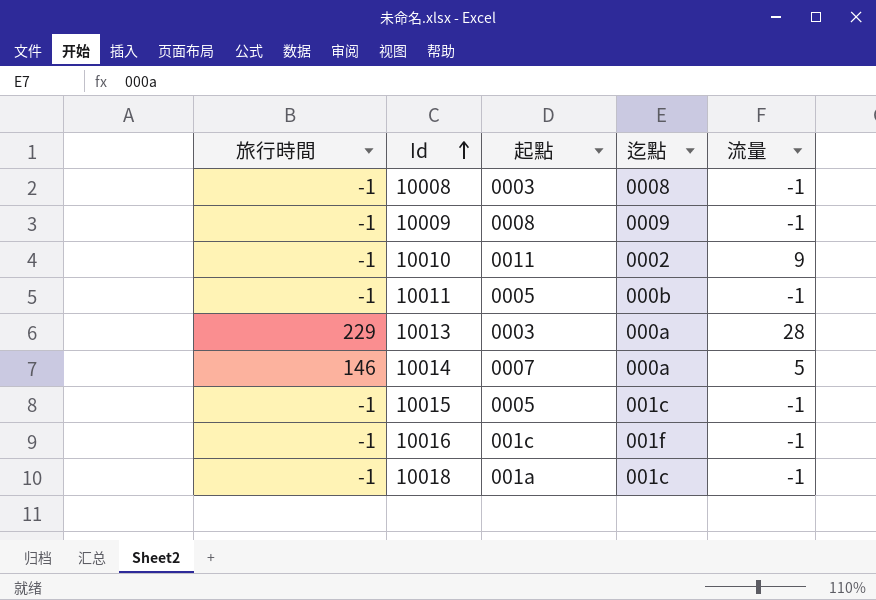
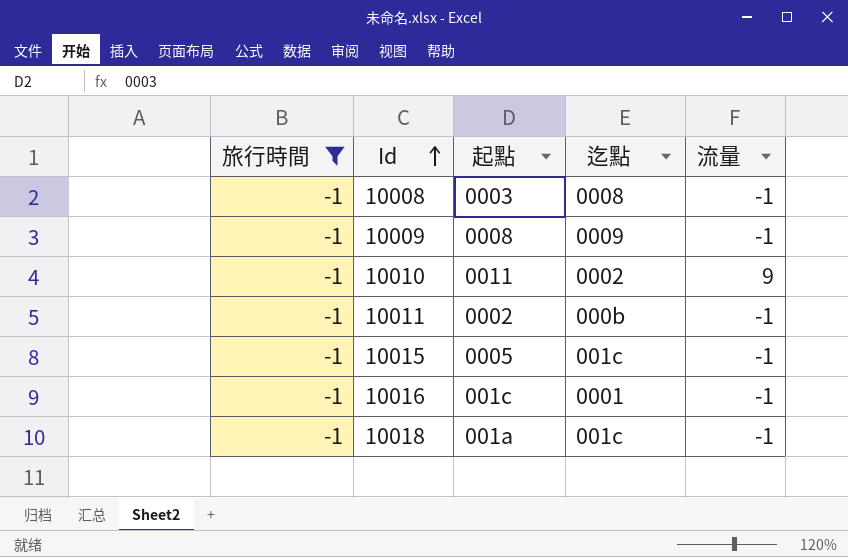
filter: none -> 旅行時間 = -1
10011 | 起點: 0005 -> 0002
10016 | 迄點: 001f -> 0001

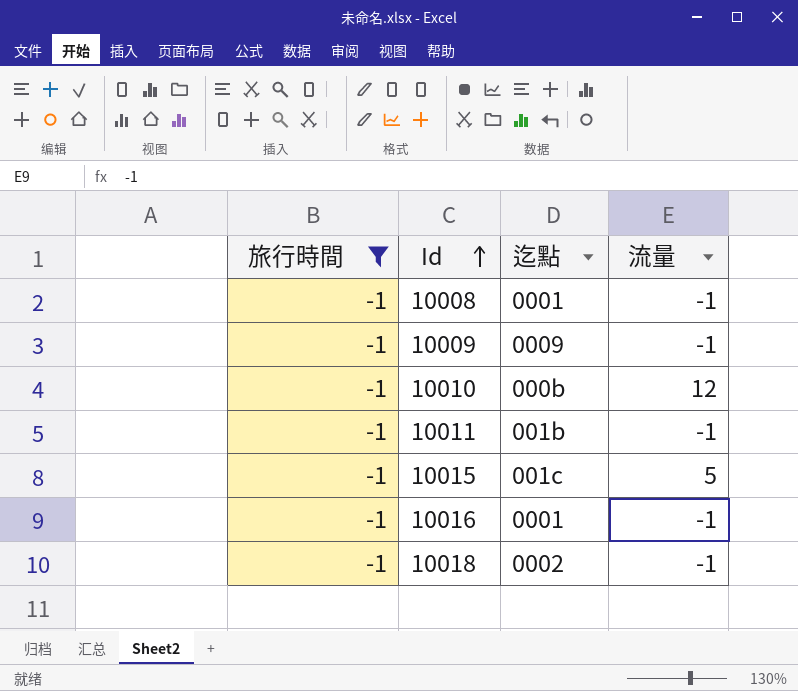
column 起點 | position: 3 -> none
10008 | 迄點: 0008 -> 0001
10010 | 迄點: 0002 -> 000b
10010 | 流量: 9 -> 12
10011 | 迄點: 000b -> 001b
10015 | 流量: -1 -> 5
10018 | 迄點: 001c -> 0002

